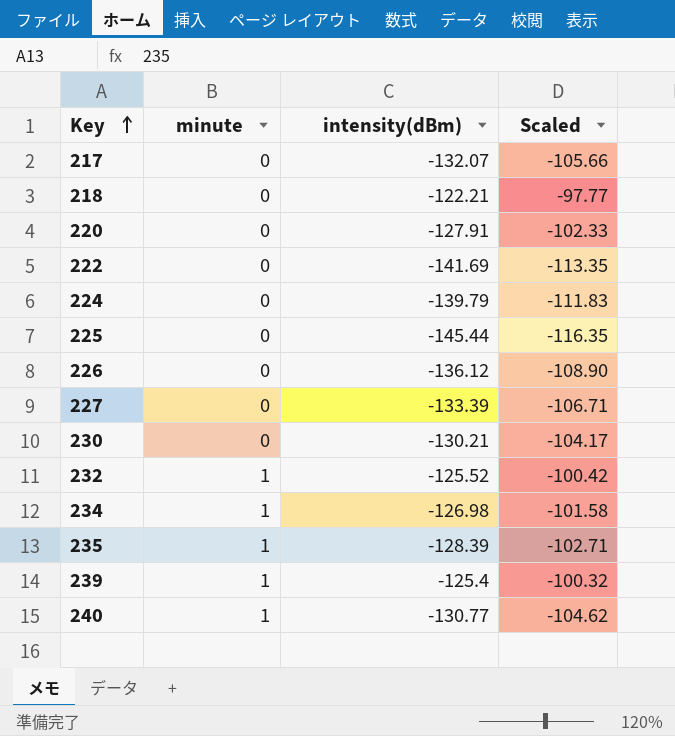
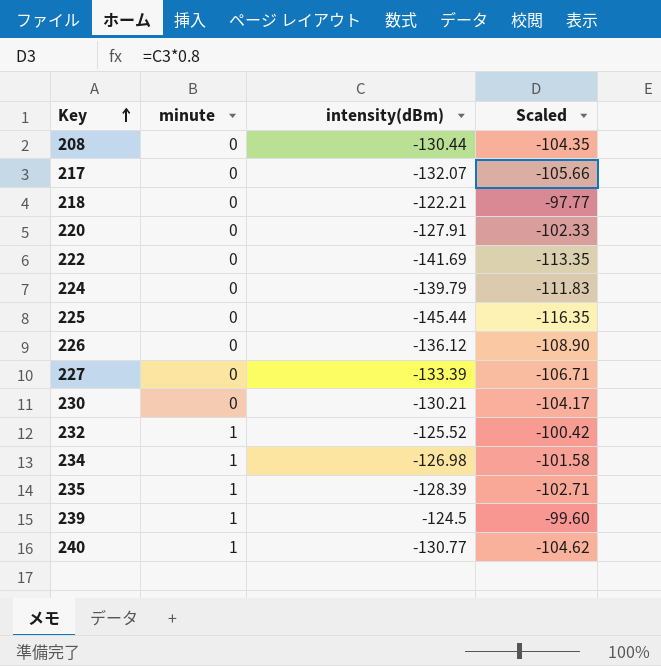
row 208: none -> 0 | -130.44 | -104.35
239 | intensity(dBm): -125.4 -> -124.5
239 | Scaled: -100.32 -> -99.60

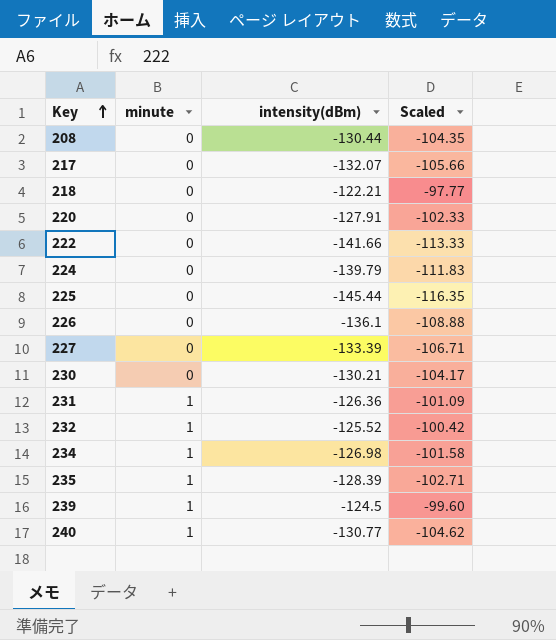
222 | intensity(dBm): -141.69 -> -141.66
222 | Scaled: -113.35 -> -113.33
226 | intensity(dBm): -136.12 -> -136.1
226 | Scaled: -108.90 -> -108.88
row 231: none -> 1 | -126.36 | -101.09

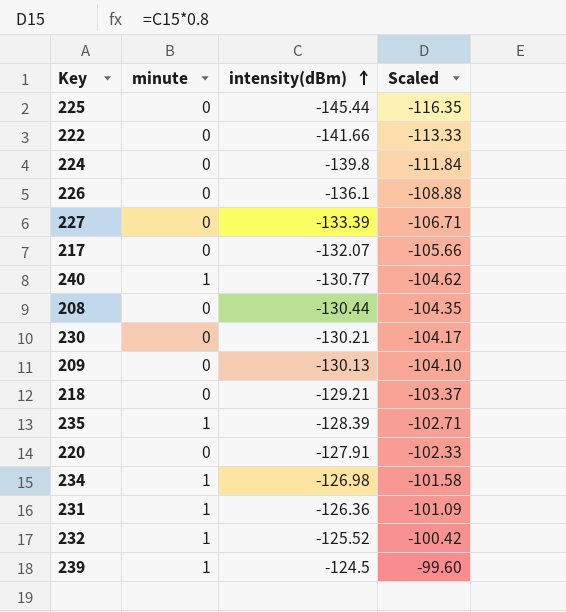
row order: Key ascending -> intensity(dBm) ascending
224 | intensity(dBm): -139.79 -> -139.8
224 | Scaled: -111.83 -> -111.84
row 209: none -> 0 | -130.13 | -104.10
218 | intensity(dBm): -122.21 -> -129.21
218 | Scaled: -97.77 -> -103.37

